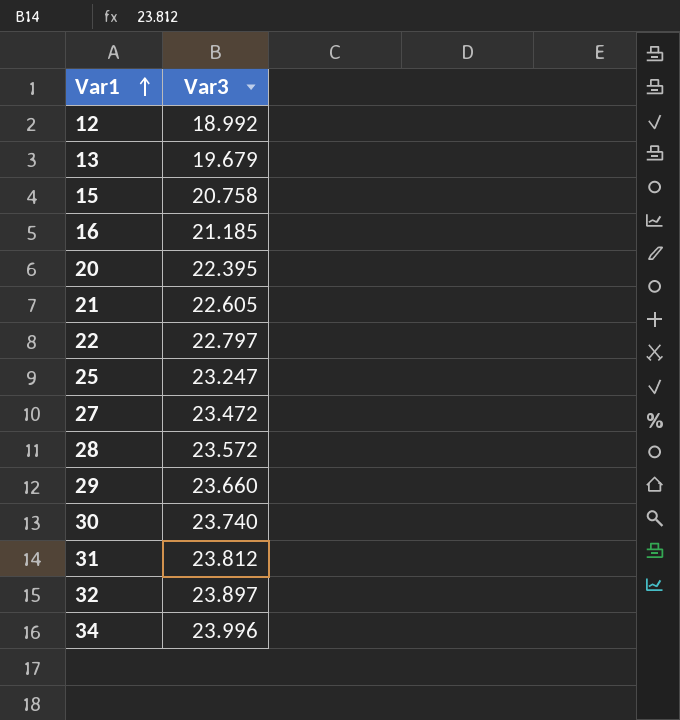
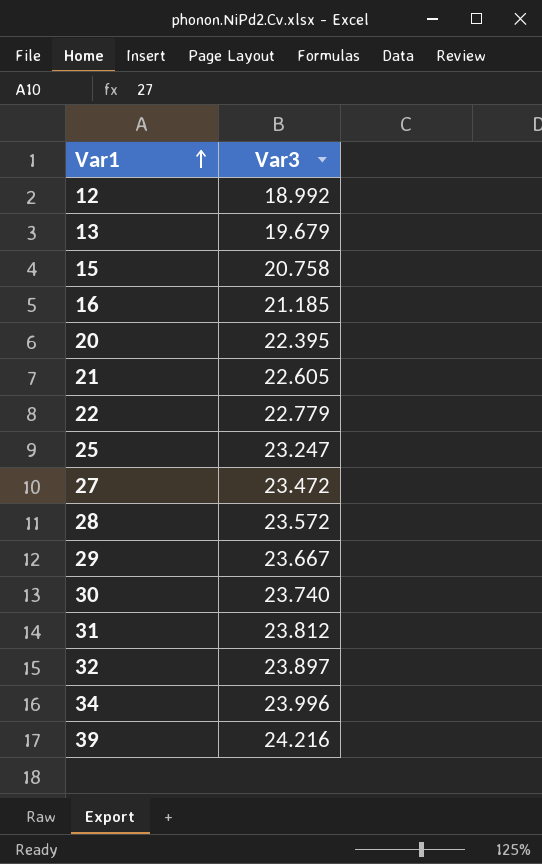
22 | Var3: 22.797 -> 22.779
29 | Var3: 23.660 -> 23.667
row 39: none -> 24.216

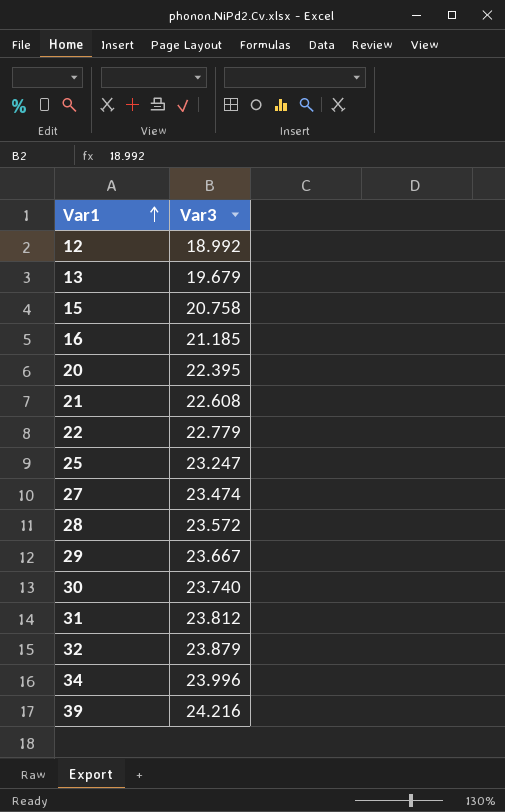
21 | Var3: 22.605 -> 22.608
27 | Var3: 23.472 -> 23.474
32 | Var3: 23.897 -> 23.879

